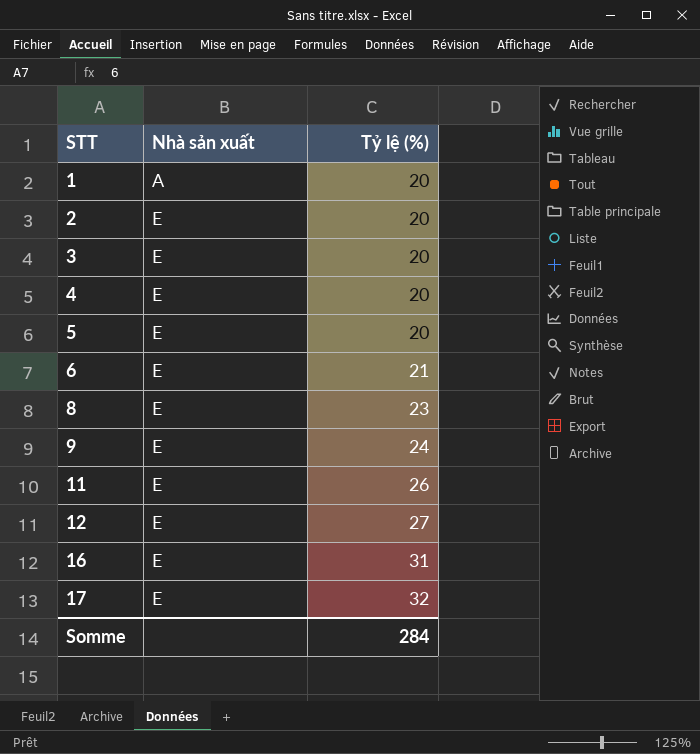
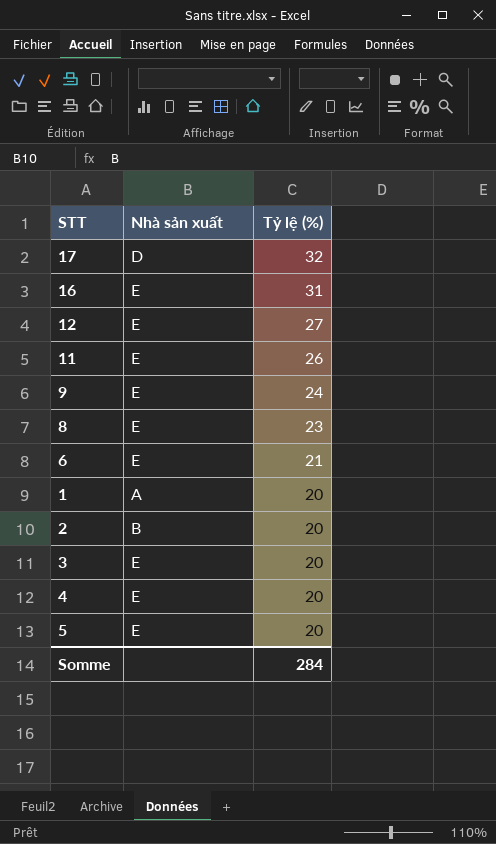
row order: STT ascending -> Tỷ lệ (%) descending
17 | Nhà sản xuất: E -> D
2 | Nhà sản xuất: E -> B

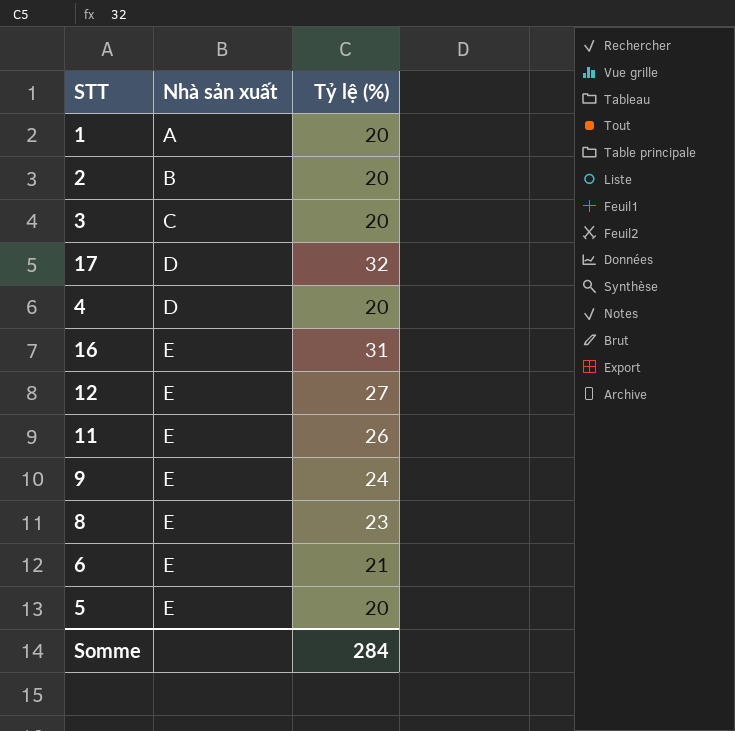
row order: Tỷ lệ (%) descending -> Nhà sản xuất ascending
3 | Nhà sản xuất: E -> C
4 | Nhà sản xuất: E -> D

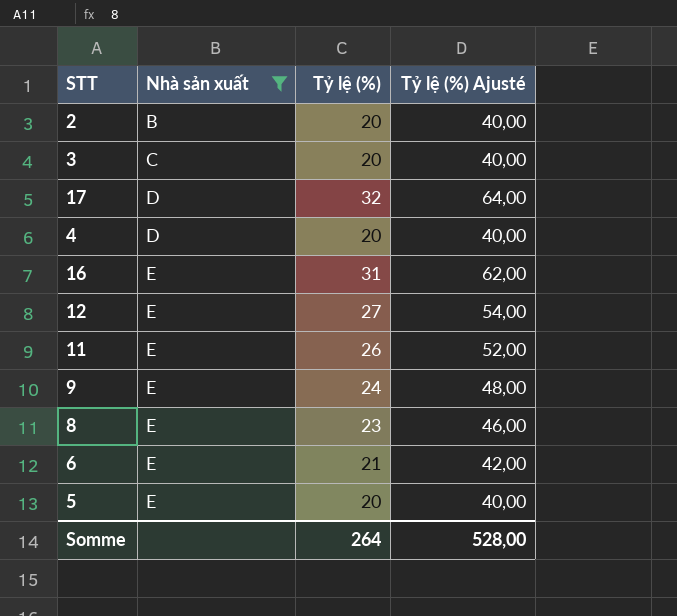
filter: none -> Nhà sản xuất != A
column Tỷ lệ (%) Ajusté | formula: none -> [Tỷ lệ (%)] * 2
Somme | Tỷ lệ (%): 284 -> 264

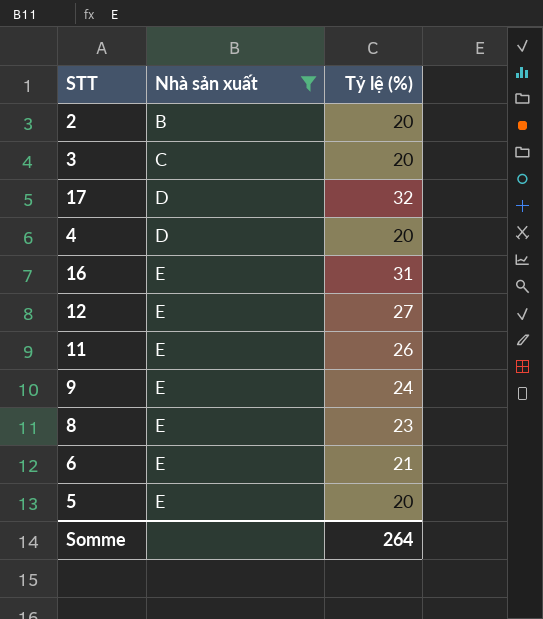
column Tỷ lệ (%) Ajusté | formula: [Tỷ lệ (%)] * 2 -> none

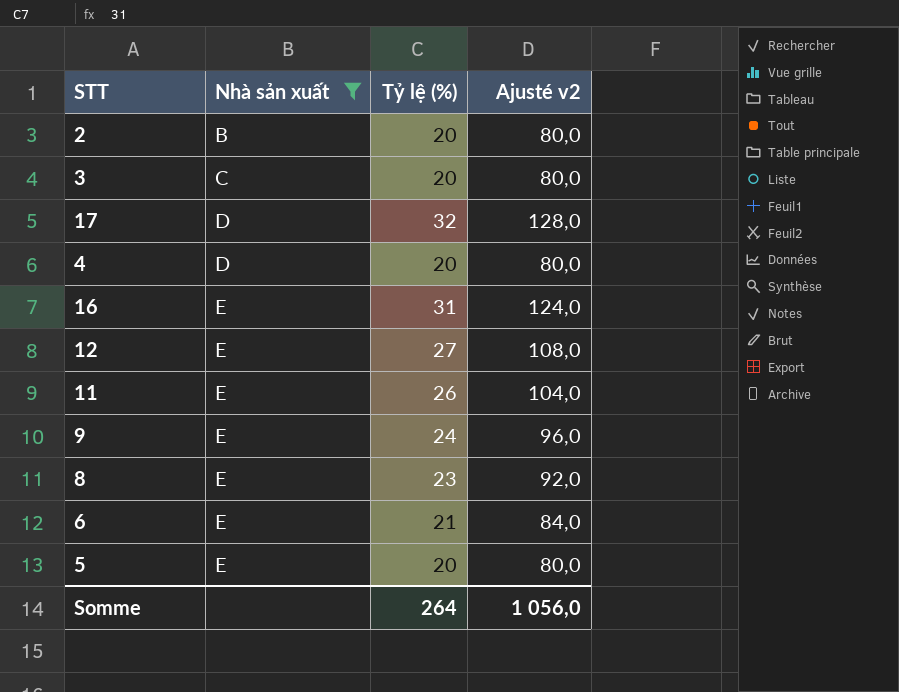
column Ajusté v2 | formula: none -> [Tỷ lệ (%)] * 4

